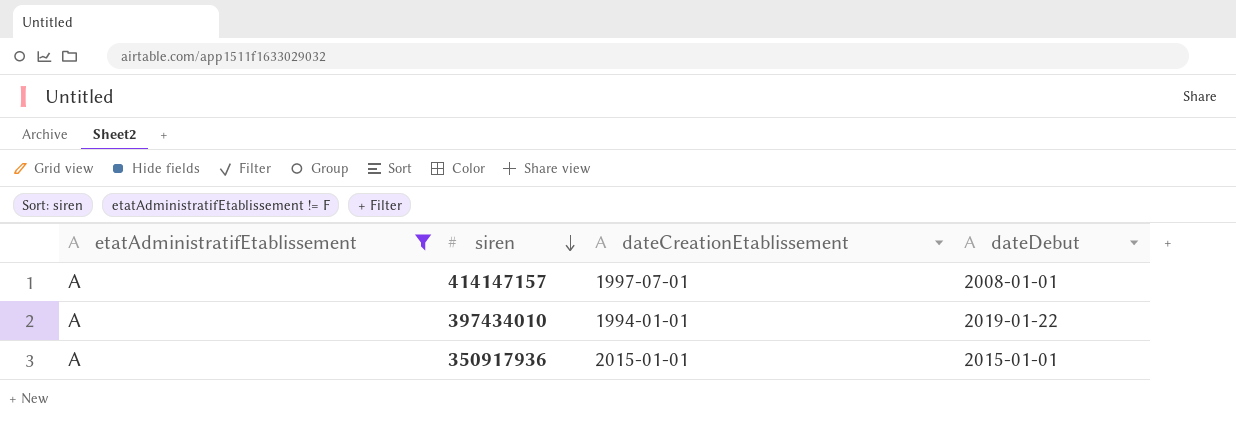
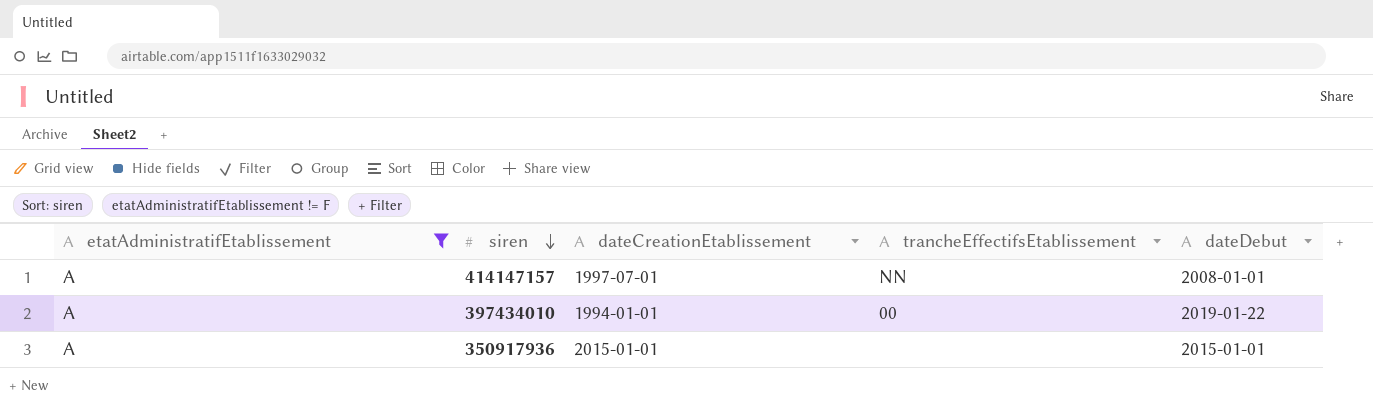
column trancheEffectifsEtablissement | position: none -> 4

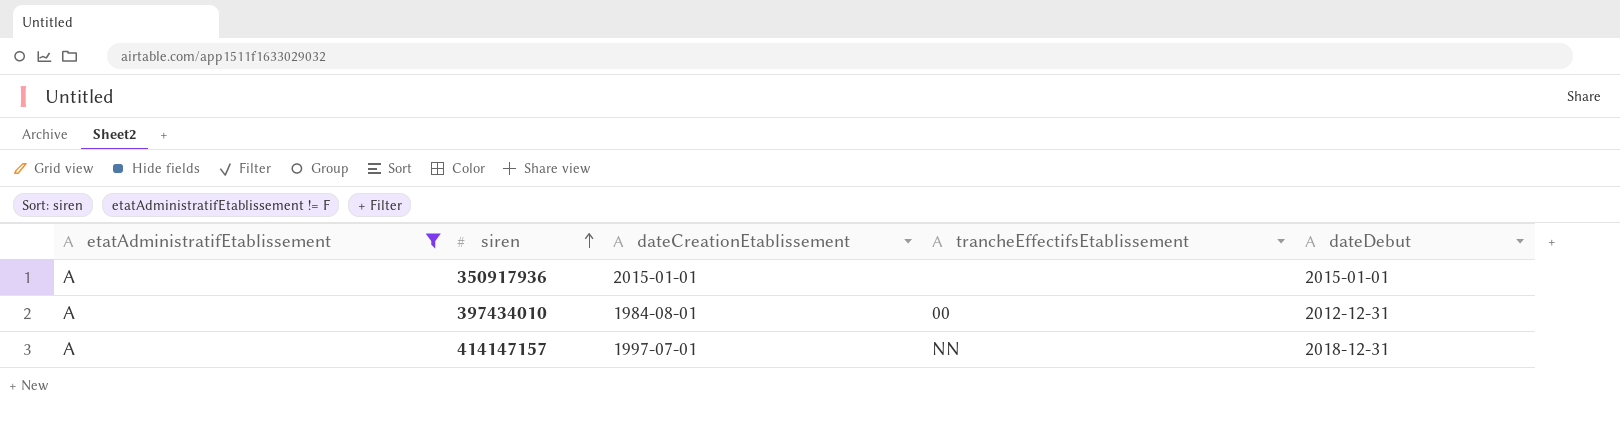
row order: siren descending -> siren ascending
397434010 | dateCreationEtablissement: 1994-01-01 -> 1984-08-01
397434010 | dateDebut: 2019-01-22 -> 2012-12-31
414147157 | dateDebut: 2008-01-01 -> 2018-12-31

